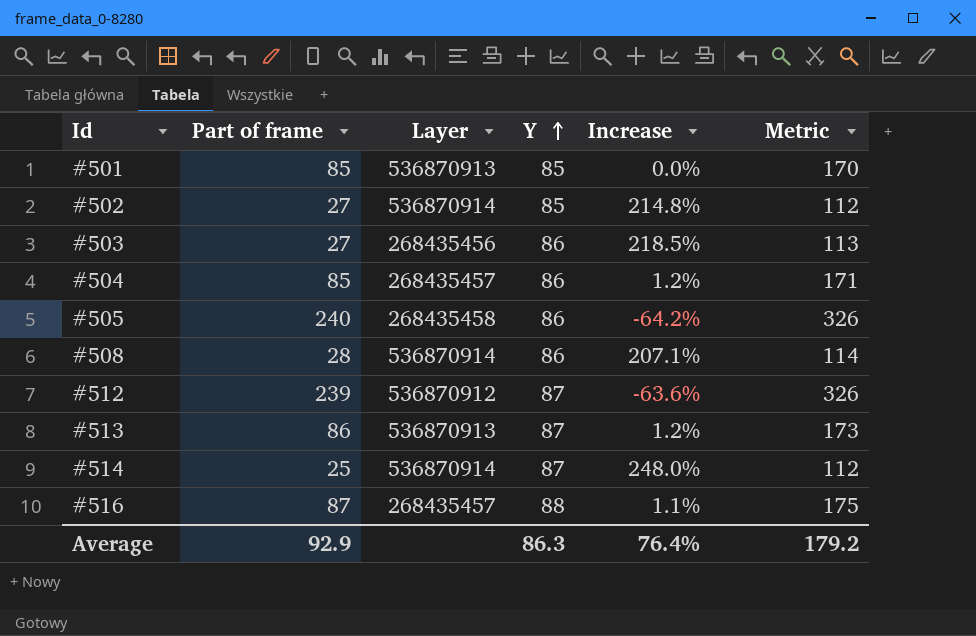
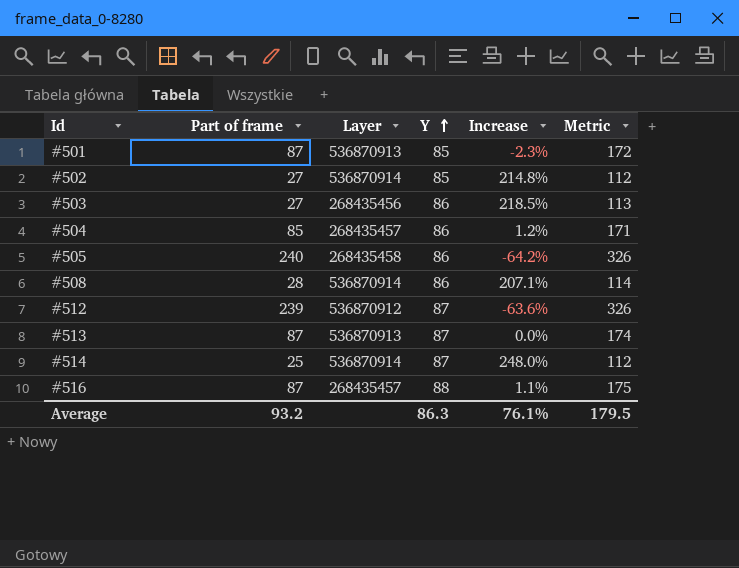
#501 | Part of frame: 85 -> 87
#501 | Increase: 0.0% -> -2.3%
#501 | Metric: 170 -> 172
#513 | Part of frame: 86 -> 87
#513 | Increase: 1.2% -> 0.0%
#513 | Metric: 173 -> 174
Average | Part of frame: 92.9 -> 93.2
Average | Increase: 76.4% -> 76.1%
Average | Metric: 179.2 -> 179.5

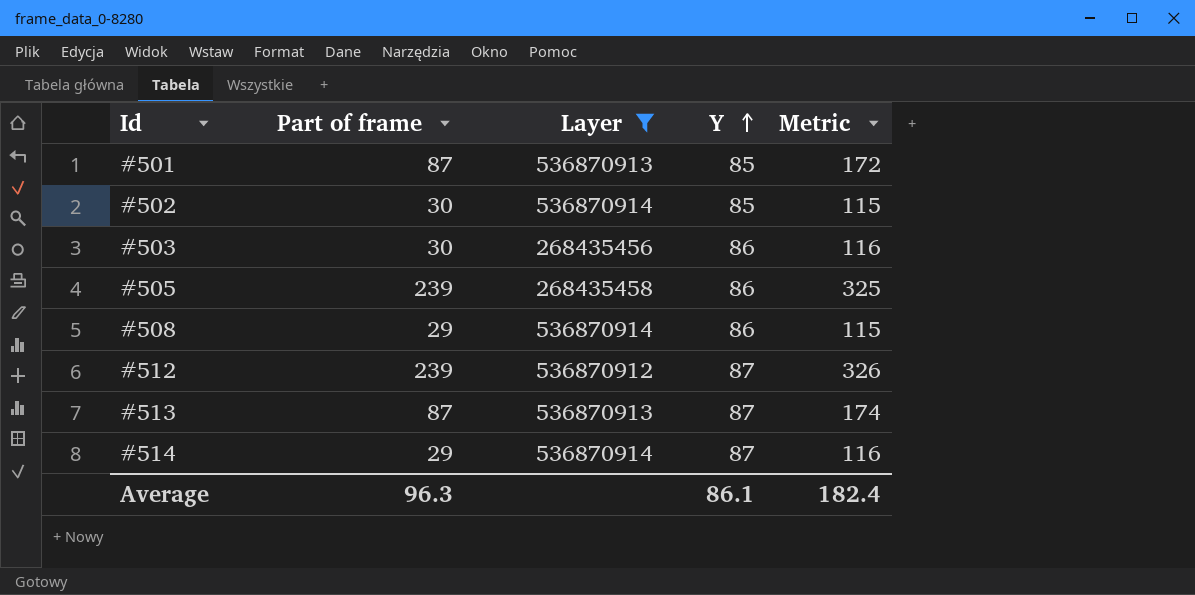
filter: none -> Layer != 268435457
column Increase | formula: ([Y] - [Part of frame]) / [Part of frame] -> none
#502 | Part of frame: 27 -> 30
#502 | Metric: 112 -> 115
#503 | Part of frame: 27 -> 30
#503 | Metric: 113 -> 116
#505 | Part of frame: 240 -> 239
#505 | Metric: 326 -> 325
#508 | Part of frame: 28 -> 29
#508 | Metric: 114 -> 115
#514 | Part of frame: 25 -> 29
#514 | Metric: 112 -> 116
Average | Part of frame: 93.2 -> 96.3
Average | Y: 86.3 -> 86.1
Average | Metric: 179.5 -> 182.4

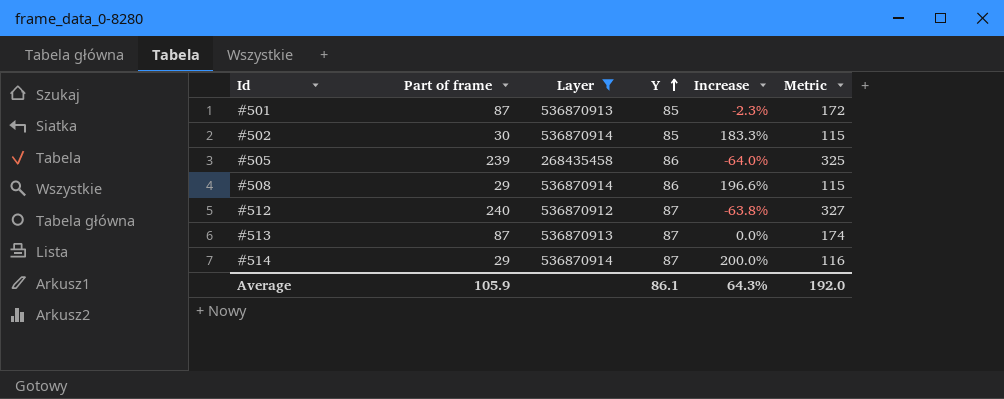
column Increase | formula: none -> ([Y] - [Part of frame]) / [Part of frame]
row #503: 30 | 268435456 | 86 | 116 -> none
#512 | Part of frame: 239 -> 240
#512 | Metric: 326 -> 327
Average | Part of frame: 96.3 -> 105.9
Average | Metric: 182.4 -> 192.0

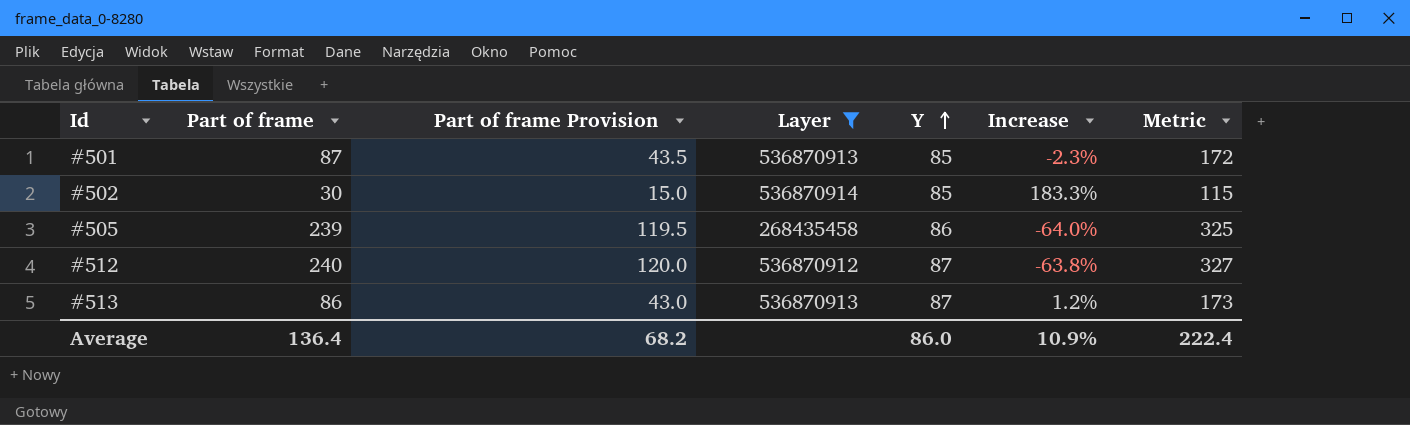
column Part of frame Provision | formula: none -> [Part of frame] * 0.5
row #508: 29 | 536870914 | 86 | 196.6% | 115 -> none
row #514: 29 | 536870914 | 87 | 200.0% | 116 -> none
#513 | Part of frame: 87 -> 86
#513 | Increase: 0.0% -> 1.2%
#513 | Metric: 174 -> 173
Average | Part of frame: 105.9 -> 136.4
Average | Y: 86.1 -> 86.0
Average | Increase: 64.3% -> 10.9%
Average | Metric: 192.0 -> 222.4

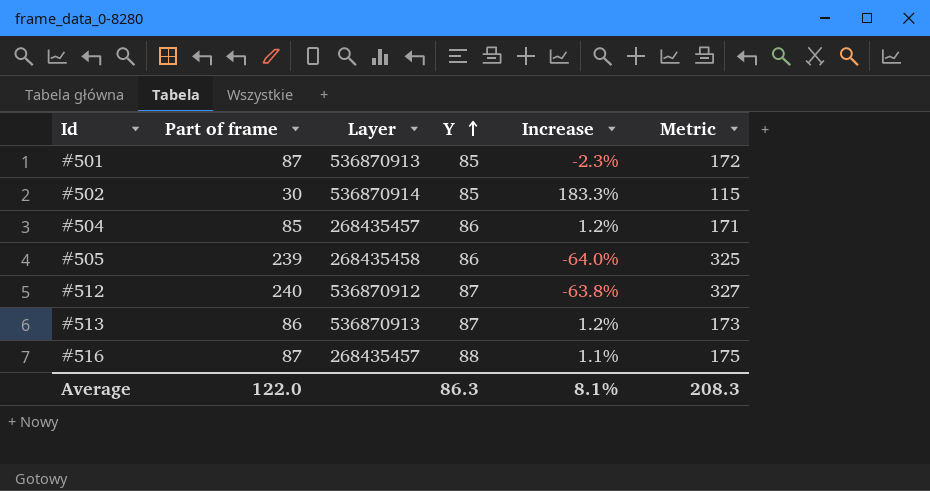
filter: Layer != 268435457 -> none
column Part of frame Provision | formula: [Part of frame] * 0.5 -> none
Average | Part of frame: 136.4 -> 122.0
Average | Y: 86.0 -> 86.3
Average | Increase: 10.9% -> 8.1%
Average | Metric: 222.4 -> 208.3

